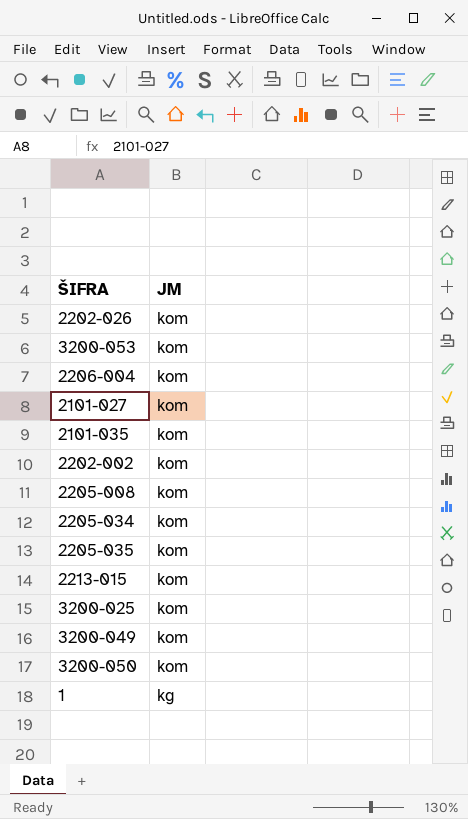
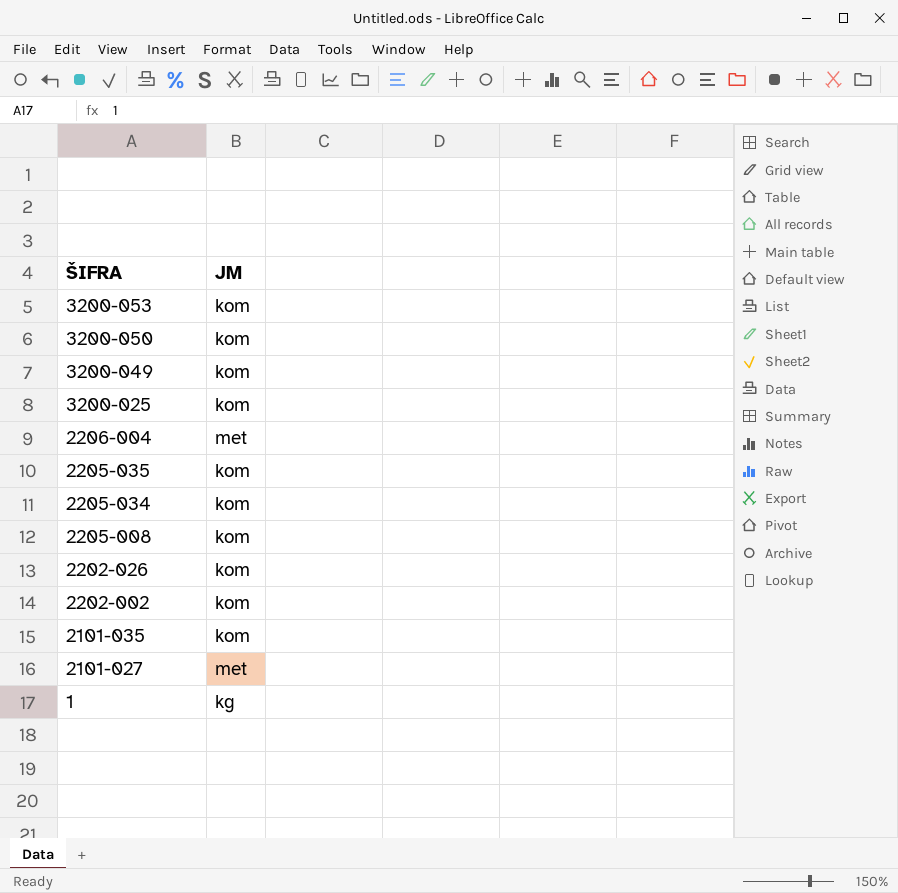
row order: JM descending -> ŠIFRA descending
row 2213-015: kom -> none
2206-004 | JM: kom -> met
2101-027 | JM: kom -> met

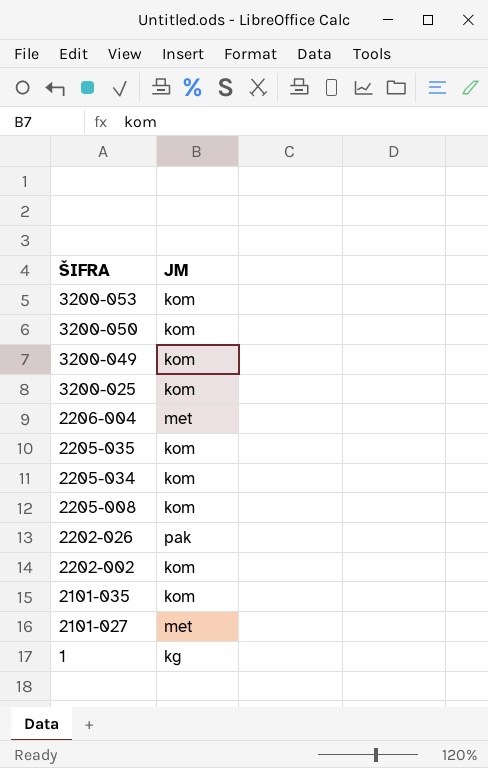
2202-026 | JM: kom -> pak

